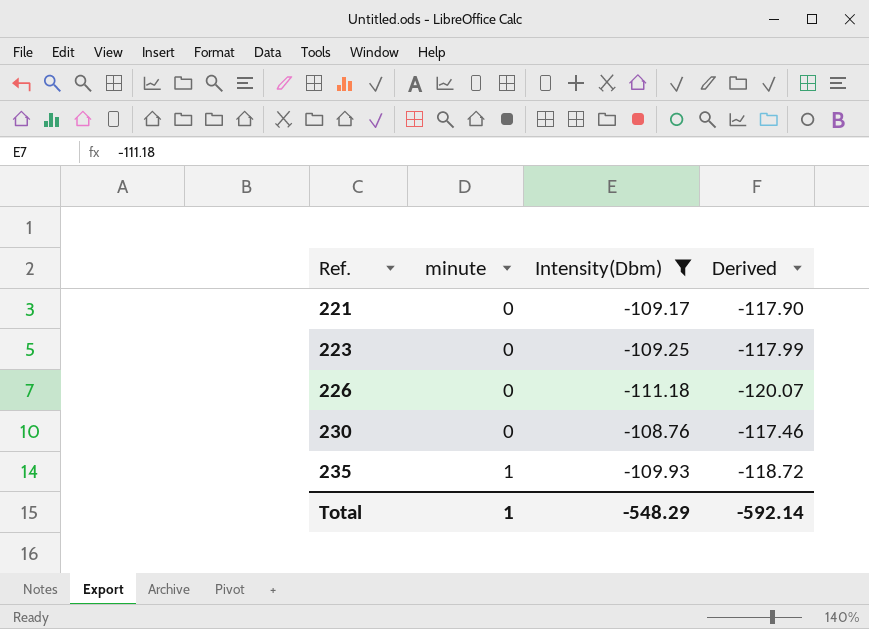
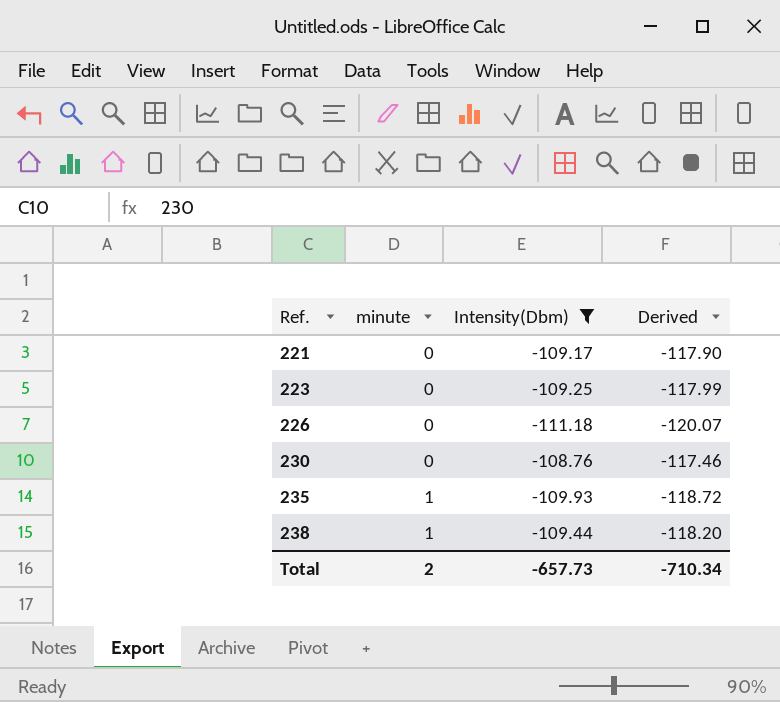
row 238: none -> 1 | -109.44 | -118.20
Total | minute: 1 -> 2
Total | Intensity(Dbm): -548.29 -> -657.73
Total | Derived: -592.14 -> -710.34

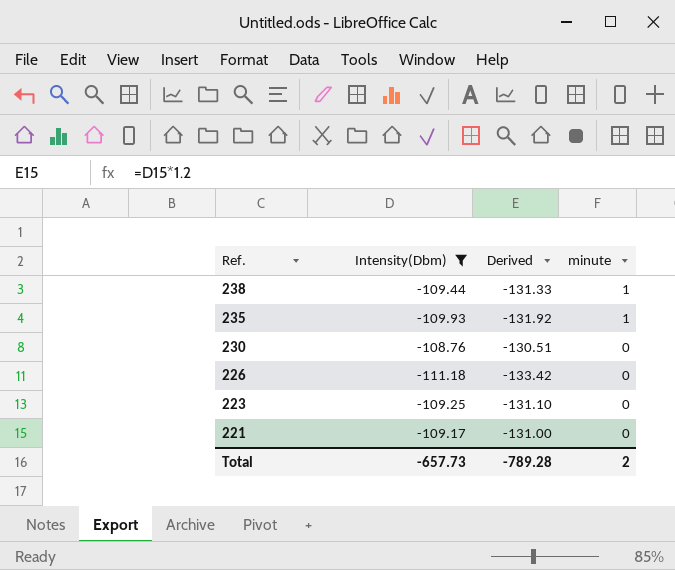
row order: Ref. ascending -> Ref. descending
column Derived | formula: [Intensity(Dbm)] * 1.08 -> [Intensity(Dbm)] * 1.2
column minute | position: 2 -> 4
Total | Derived: -710.34 -> -789.28

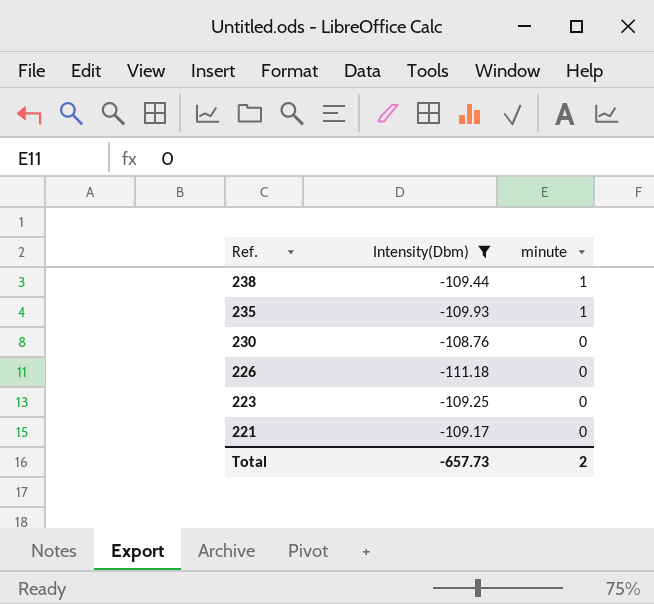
column Derived | formula: [Intensity(Dbm)] * 1.2 -> none

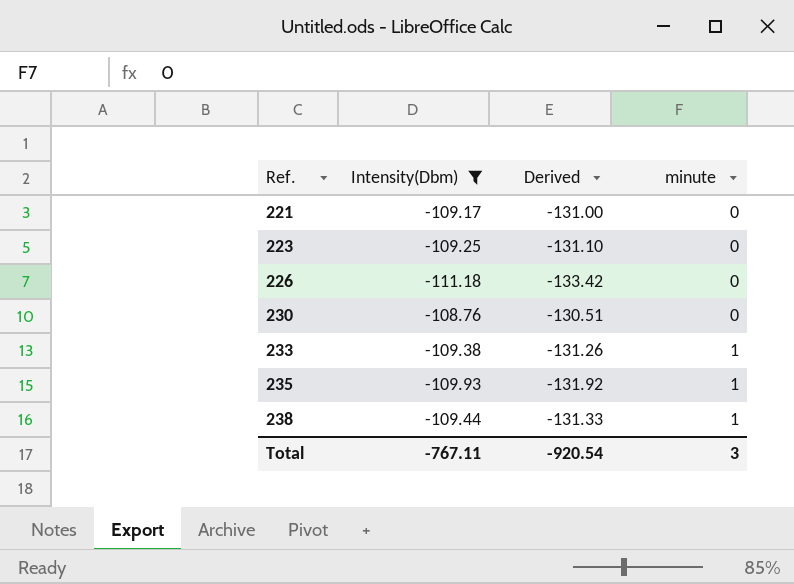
row order: Ref. descending -> Ref. ascending
column Derived | formula: none -> [Intensity(Dbm)] * 1.2
row 233: none -> -109.38 | -131.26 | 1
Total | Intensity(Dbm): -657.73 -> -767.11
Total | minute: 2 -> 3

